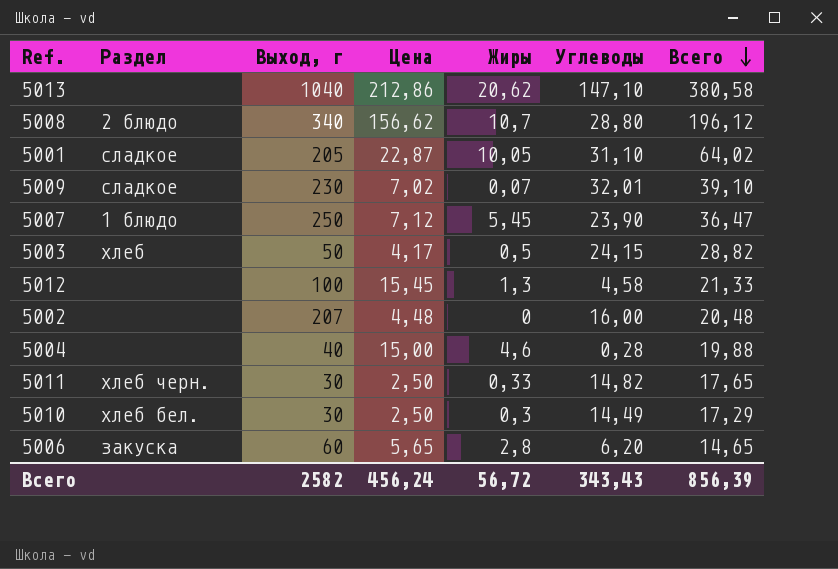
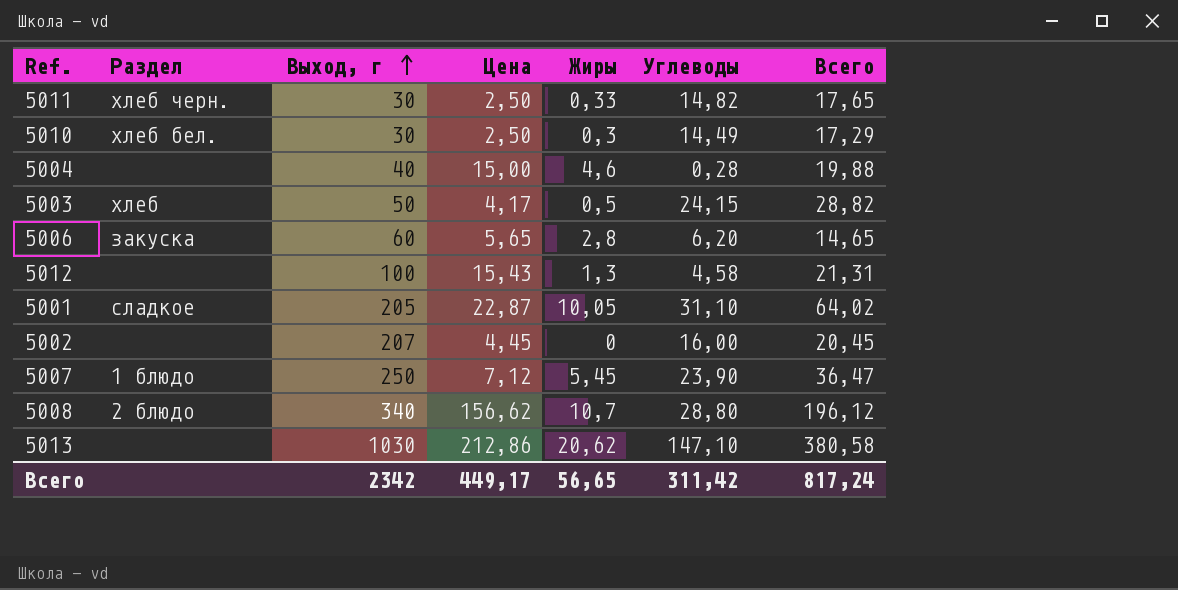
row order: Всего descending -> Выход, г ascending
row 5009: сладкое | 230 | 7,02 | 0,07 | 32,01 | 39,10 -> none
5012 | Цена: 15,45 -> 15,43
5012 | Всего: 21,33 -> 21,31
5002 | Цена: 4,48 -> 4,45
5002 | Всего: 20,48 -> 20,45
5013 | Выход, г: 1040 -> 1030
Всего | Выход, г: 2582 -> 2342
Всего | Цена: 456,24 -> 449,17
Всего | Жиры: 56,72 -> 56,65
Всего | Углеводы: 343,43 -> 311,42
Всего | Всего: 856,39 -> 817,24

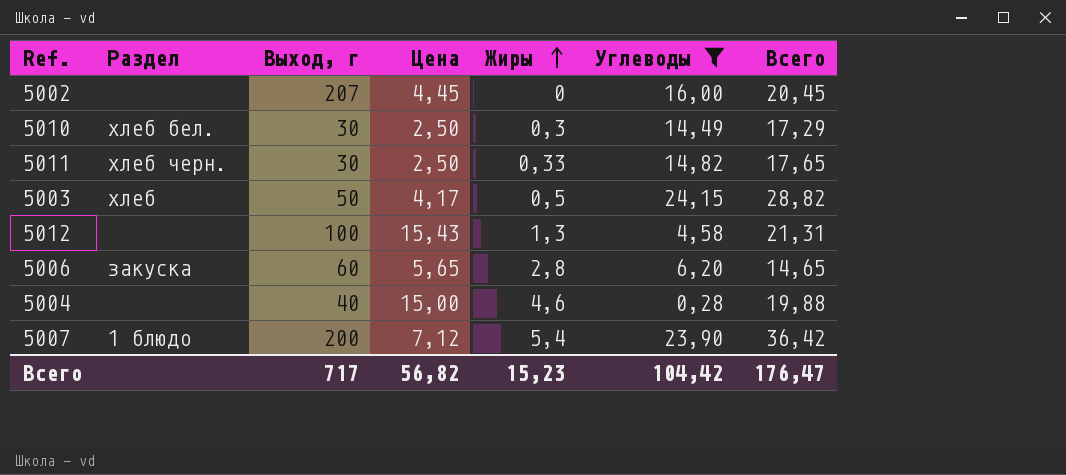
filter: none -> Углеводы <= 24,15
row order: Выход, г ascending -> Жиры ascending
5007 | Выход, г: 250 -> 200
5007 | Жиры: 5,45 -> 5,4
5007 | Всего: 36,47 -> 36,42
Всего | Выход, г: 2342 -> 717
Всего | Цена: 449,17 -> 56,82
Всего | Жиры: 56,65 -> 15,23
Всего | Углеводы: 311,42 -> 104,42
Всего | Всего: 817,24 -> 176,47

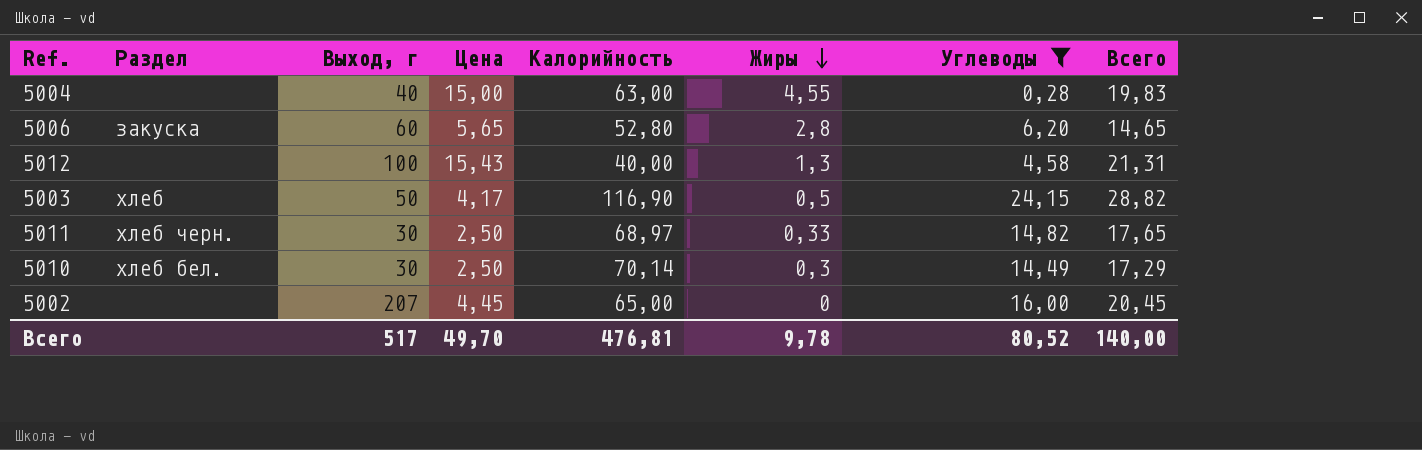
row order: Жиры ascending -> Жиры descending
column Калорийность | position: none -> 5
row 5007: 1 блюдо | 200 | 7,12 | 5,4 | 23,90 | 36,42 -> none
5004 | Жиры: 4,6 -> 4,55
5004 | Всего: 19,88 -> 19,83
Всего | Выход, г: 717 -> 517
Всего | Цена: 56,82 -> 49,70
Всего | Жиры: 15,23 -> 9,78
Всего | Углеводы: 104,42 -> 80,52
Всего | Всего: 176,47 -> 140,00

